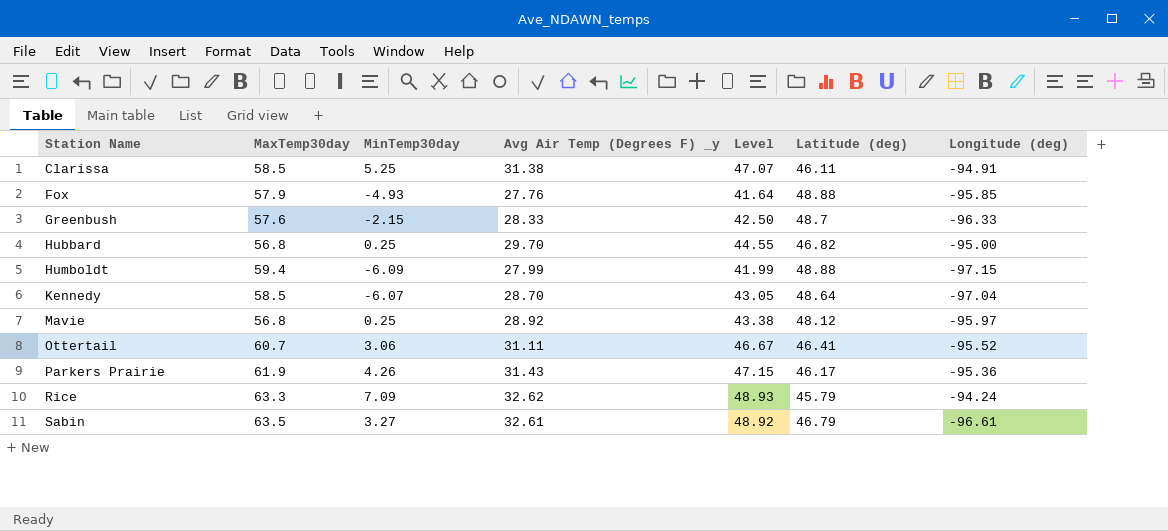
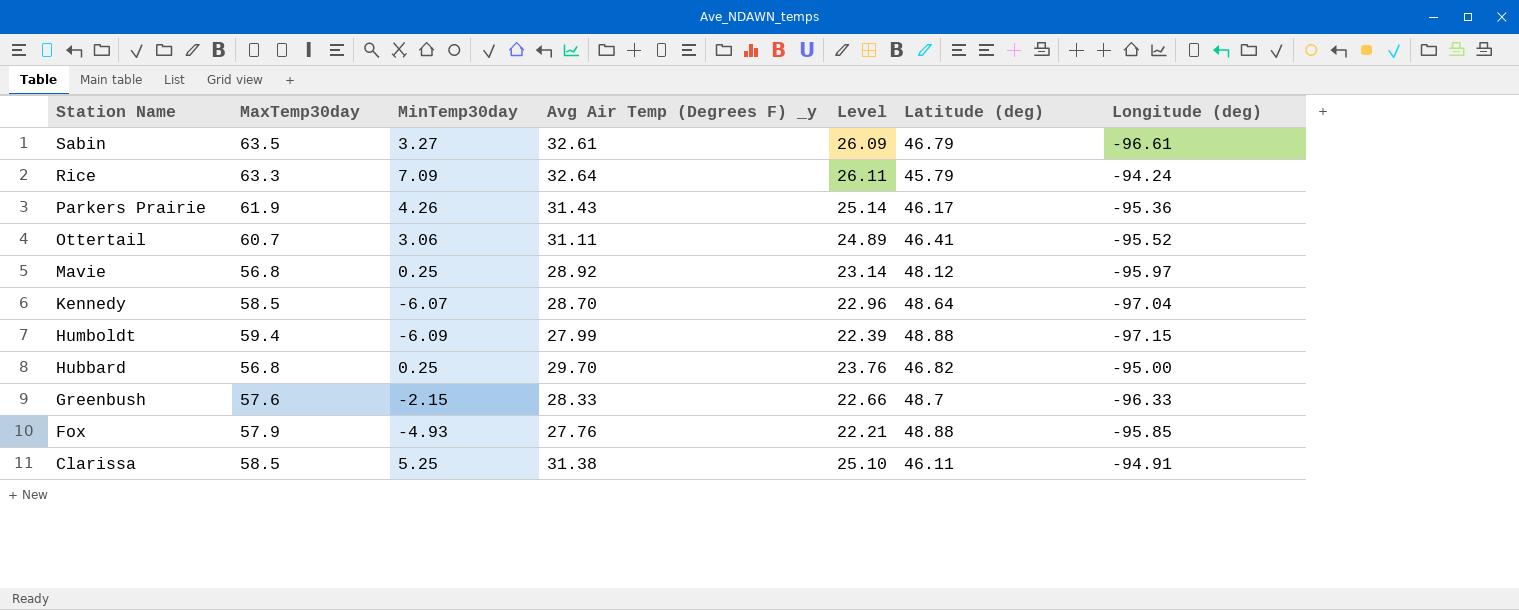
row order: Station Name ascending -> Station Name descending
column Level | formula: [Avg Air Temp (Degrees F) _y] * 1.5 -> [Avg Air Temp (Degrees F) _y] * 0.8
Rice | Avg Air Temp (Degrees F) _y: 32.62 -> 32.64

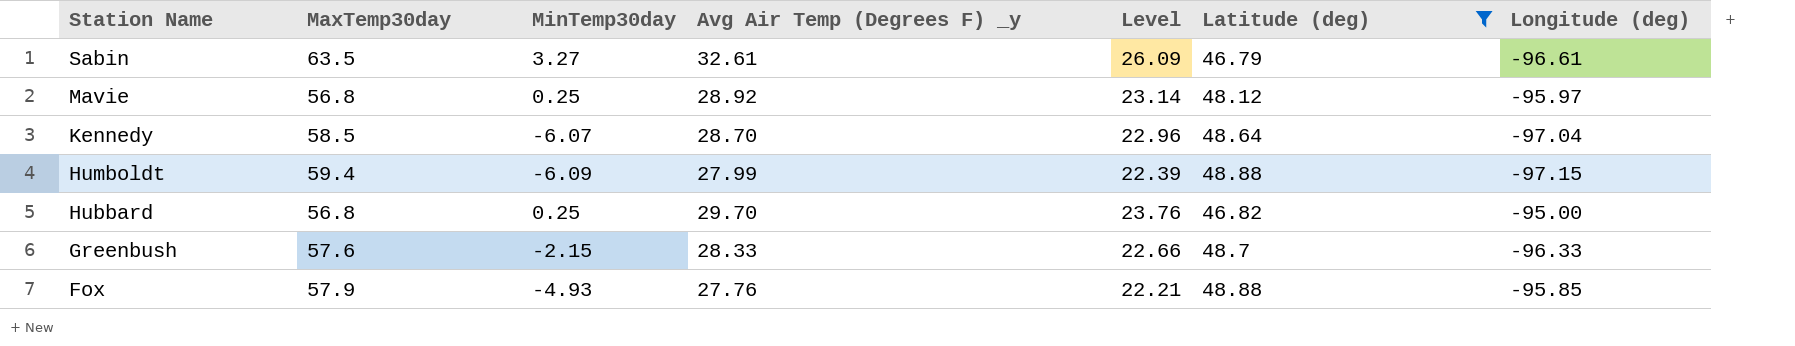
filter: none -> Latitude (deg) >= 46.79

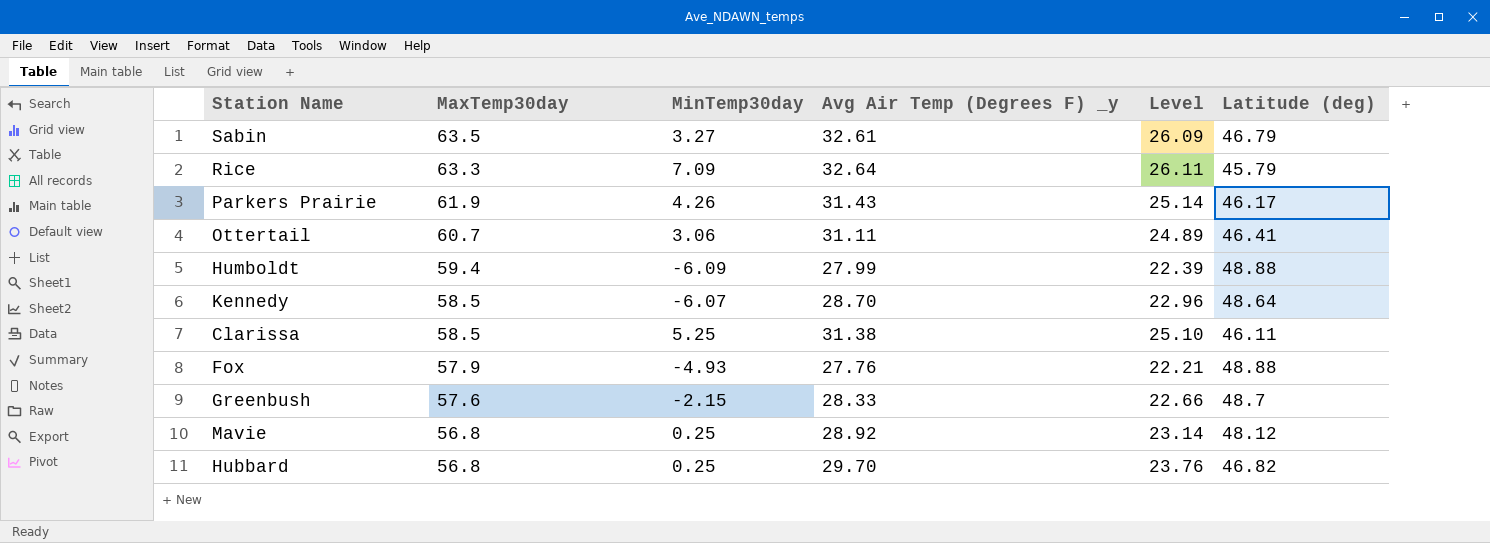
filter: Latitude (deg) >= 46.79 -> none
row order: Station Name descending -> MaxTemp30day descending
column Longitude (deg) | position: 7 -> none

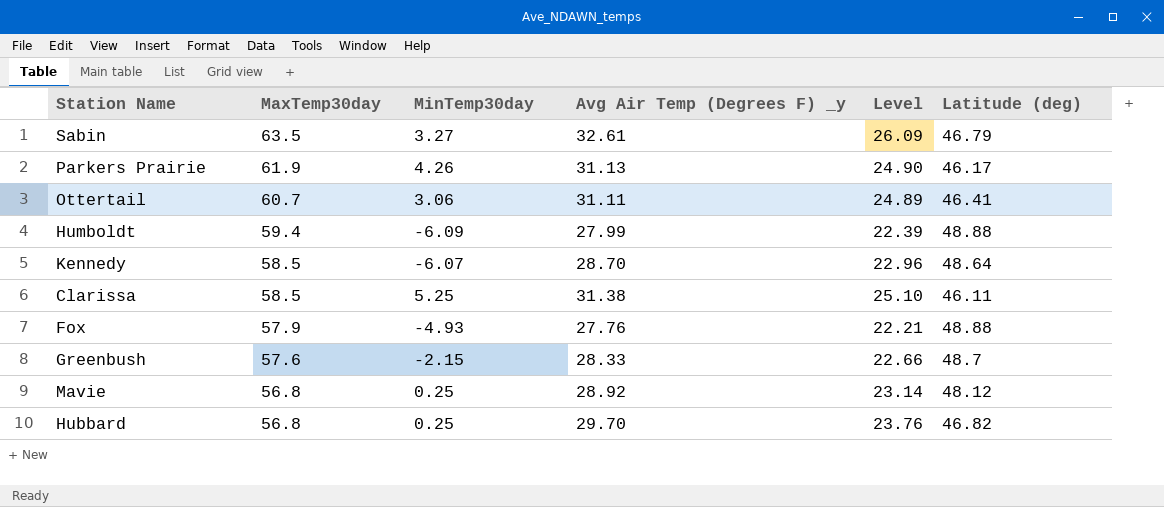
row Rice: 63.3 | 7.09 | 32.64 | 26.11 | 45.79 -> none
Parkers Prairie | Avg Air Temp (Degrees F) _y: 31.43 -> 31.13
Parkers Prairie | Level: 25.14 -> 24.90

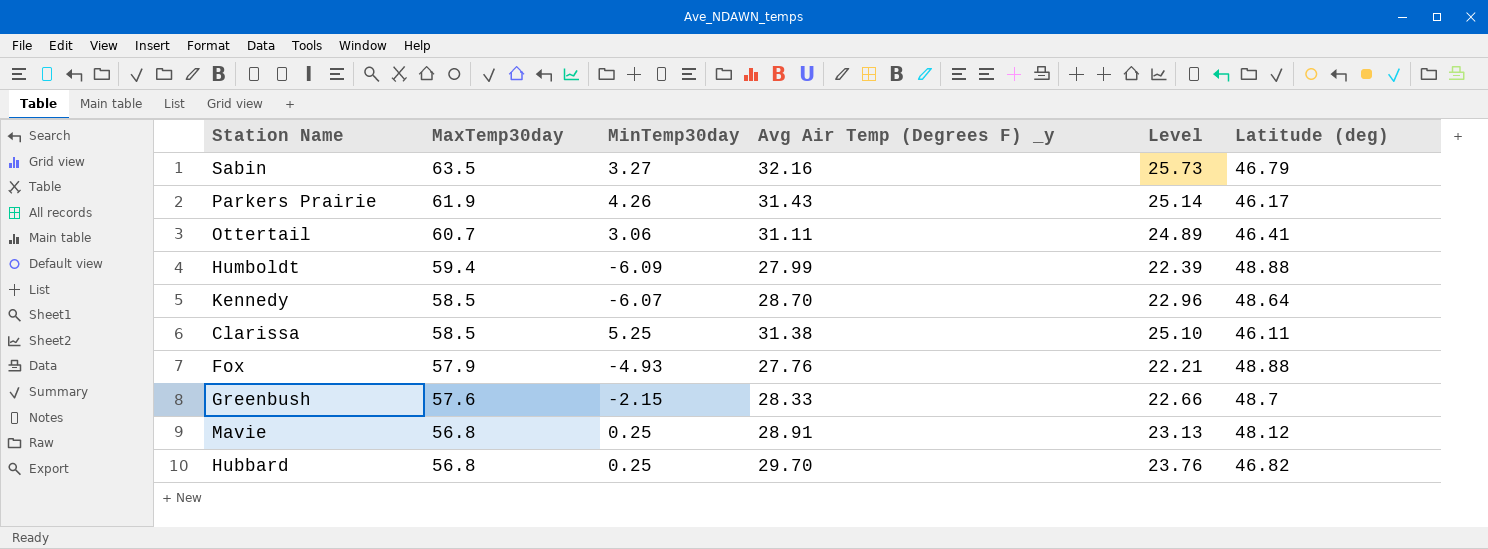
Sabin | Avg Air Temp (Degrees F) _y: 32.61 -> 32.16
Sabin | Level: 26.09 -> 25.73
Parkers Prairie | Avg Air Temp (Degrees F) _y: 31.13 -> 31.43
Parkers Prairie | Level: 24.90 -> 25.14
Mavie | Avg Air Temp (Degrees F) _y: 28.92 -> 28.91
Mavie | Level: 23.14 -> 23.13

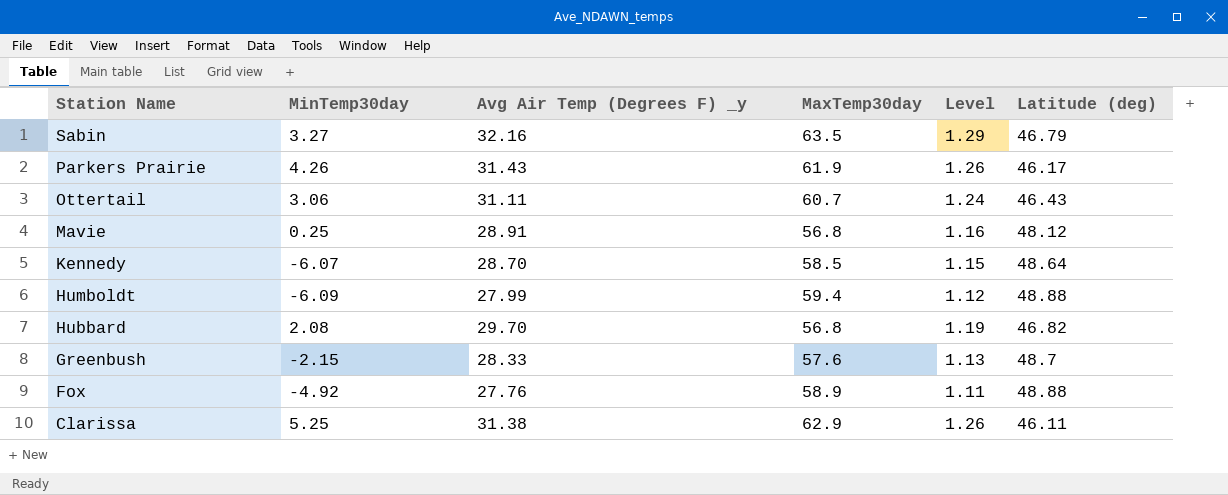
row order: MaxTemp30day descending -> Station Name descending
column MaxTemp30day | position: 2 -> 4
column Level | formula: [Avg Air Temp (Degrees F) _y] * 0.8 -> [Avg Air Temp (Degrees F) _y] * 0.04
Ottertail | Latitude (deg): 46.41 -> 46.43
Hubbard | MinTemp30day: 0.25 -> 2.08
Fox | MinTemp30day: -4.93 -> -4.92
Fox | MaxTemp30day: 57.9 -> 58.9
Clarissa | MaxTemp30day: 58.5 -> 62.9

